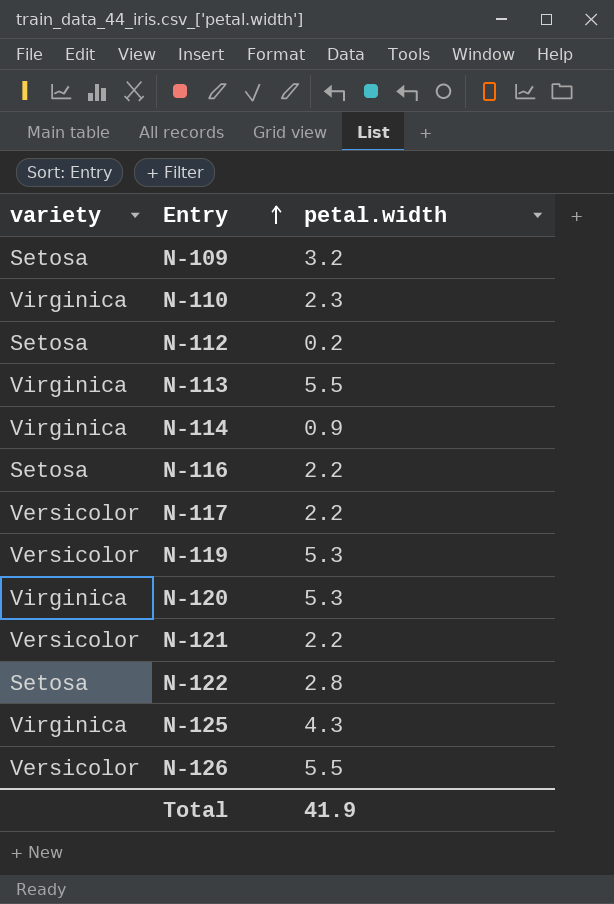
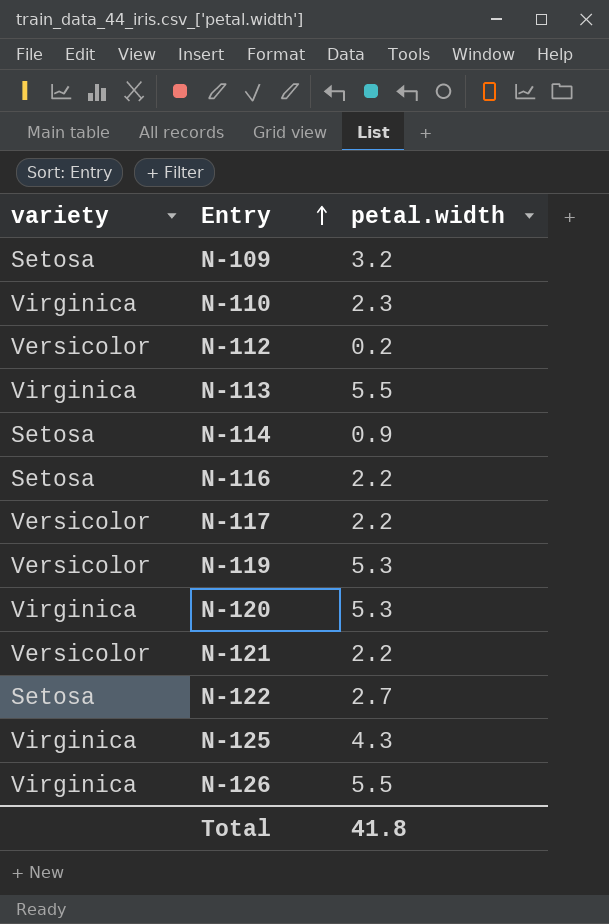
N-112 | variety: Setosa -> Versicolor
N-114 | variety: Virginica -> Setosa
N-122 | petal.width: 2.8 -> 2.7
N-126 | variety: Versicolor -> Virginica
Total | petal.width: 41.9 -> 41.8

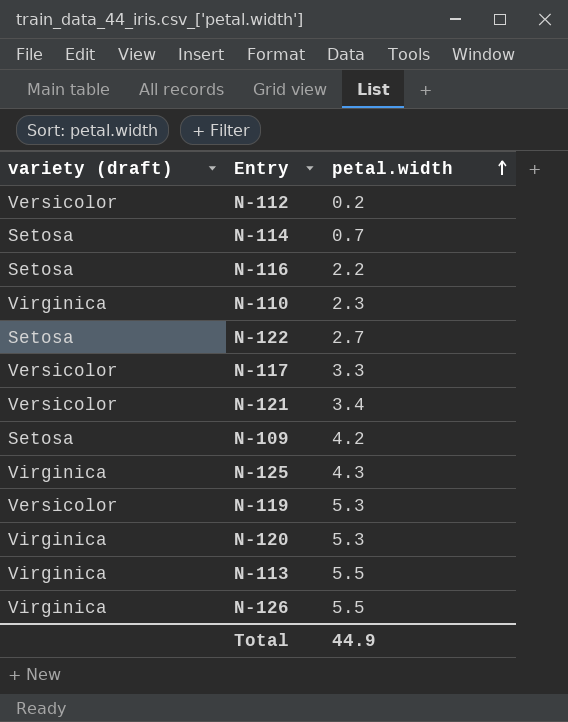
row order: Entry ascending -> petal.width ascending
column name: variety -> variety (draft)
N-114 | petal.width: 0.9 -> 0.7
N-117 | petal.width: 2.2 -> 3.3
N-121 | petal.width: 2.2 -> 3.4
N-109 | petal.width: 3.2 -> 4.2
Total | petal.width: 41.8 -> 44.9

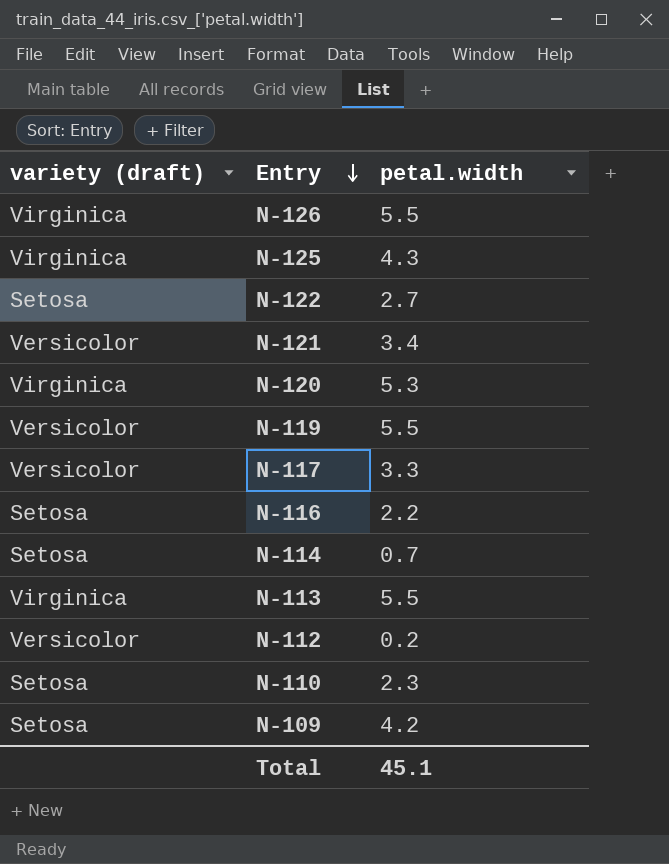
row order: petal.width ascending -> Entry descending
N-119 | petal.width: 5.3 -> 5.5
N-110 | variety (draft): Virginica -> Setosa
Total | petal.width: 44.9 -> 45.1

